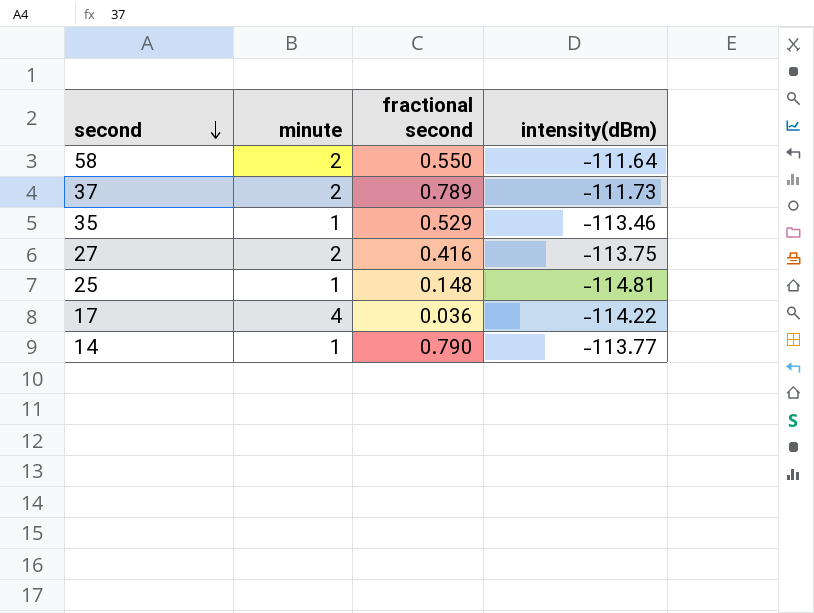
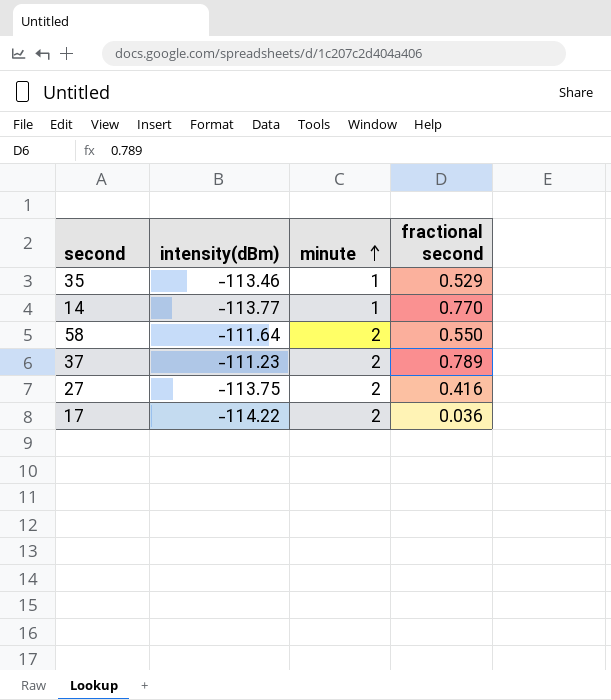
row order: second descending -> minute ascending
column intensity(dBm) | position: 4 -> 2
row 25: 1 | 0.148 | -114.81 -> none
14 | fractional second: 0.790 -> 0.770
37 | intensity(dBm): -111.73 -> -111.23
17 | minute: 4 -> 2

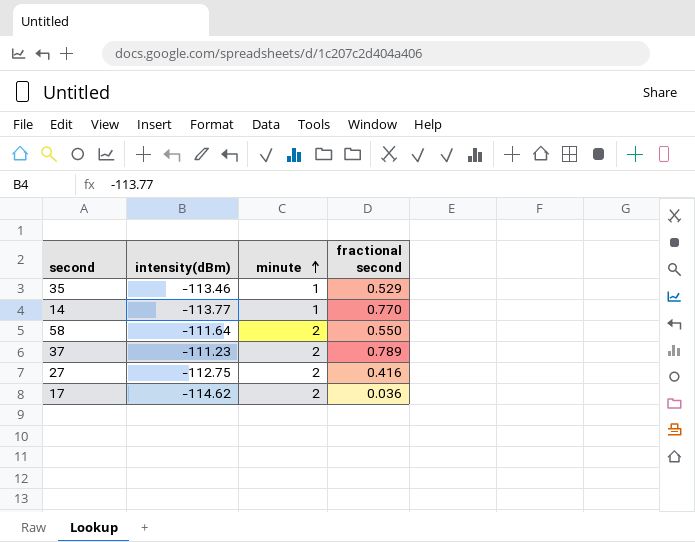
27 | intensity(dBm): -113.75 -> -112.75
17 | intensity(dBm): -114.22 -> -114.62

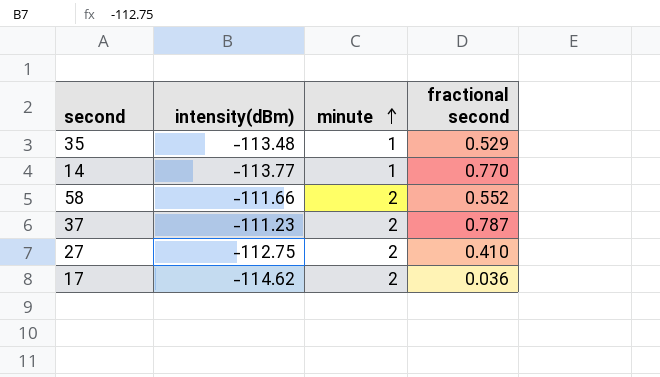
35 | intensity(dBm): -113.46 -> -113.48
58 | intensity(dBm): -111.64 -> -111.66
58 | fractional second: 0.550 -> 0.552
37 | fractional second: 0.789 -> 0.787
27 | fractional second: 0.416 -> 0.410

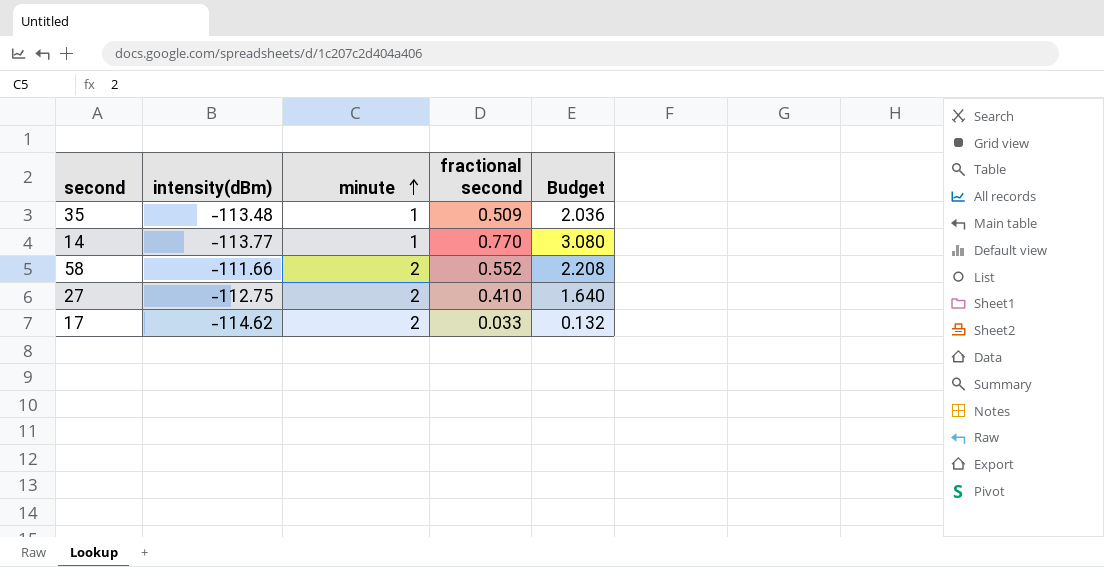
column Budget | formula: none -> [fractional second] * 4
row 37: -111.23 | 2 | 0.787 -> none
35 | fractional second: 0.529 -> 0.509
17 | fractional second: 0.036 -> 0.033

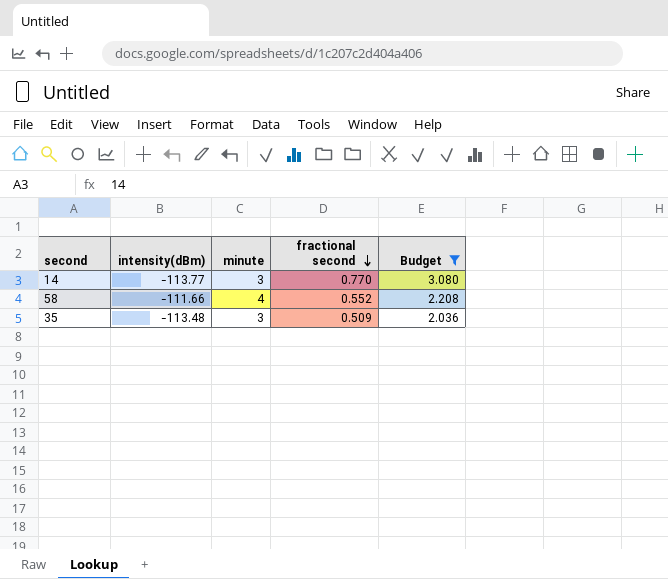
filter: none -> Budget >= 2.036
row order: minute ascending -> fractional second descending
14 | minute: 1 -> 3
58 | minute: 2 -> 4
35 | minute: 1 -> 3

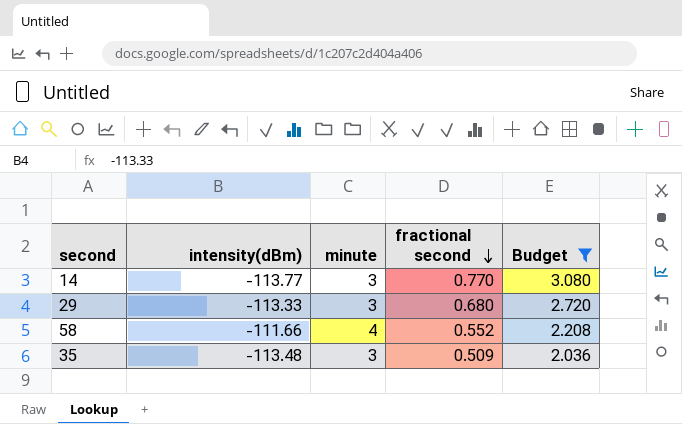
row 29: none -> -113.33 | 3 | 0.680 | 2.720

